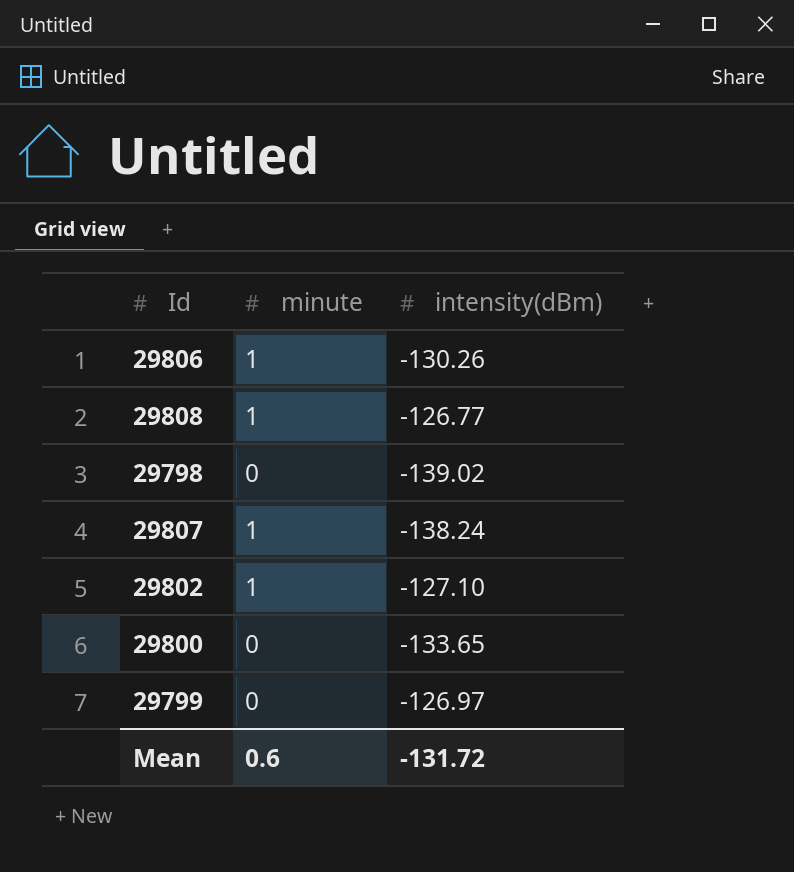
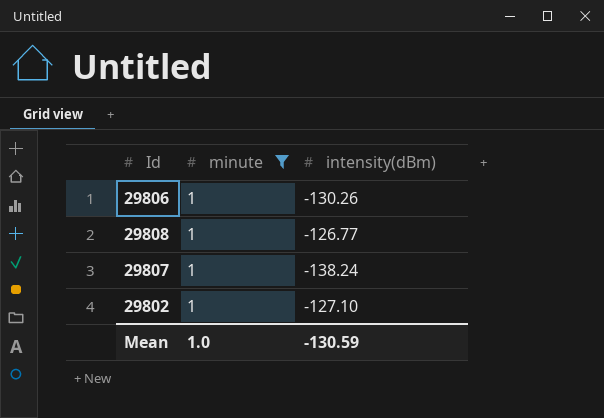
filter: none -> minute = 1
Mean | minute: 0.6 -> 1.0
Mean | intensity(dBm): -131.72 -> -130.59

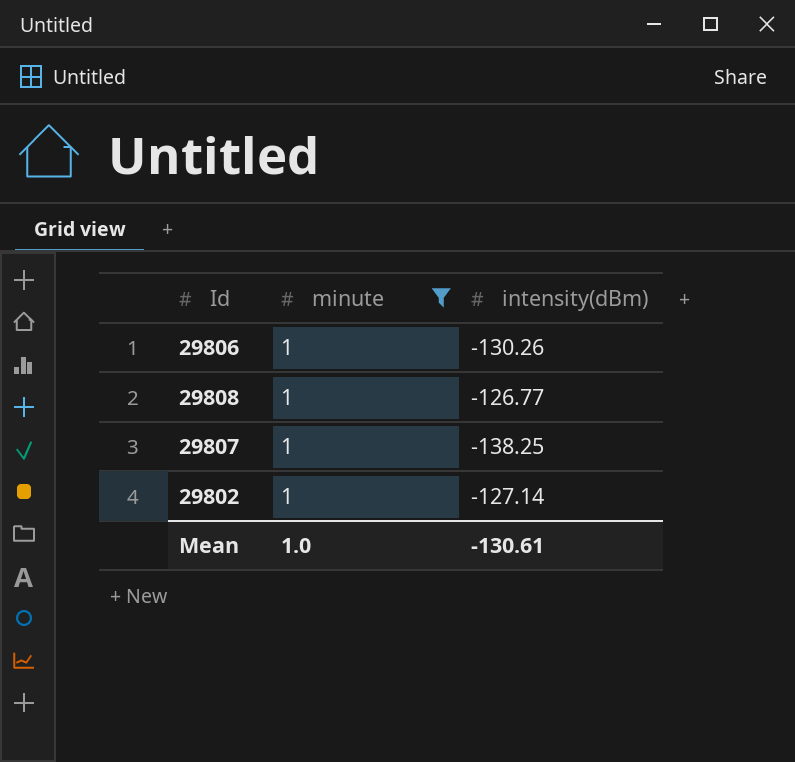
29807 | intensity(dBm): -138.24 -> -138.25
29802 | intensity(dBm): -127.10 -> -127.14
Mean | intensity(dBm): -130.59 -> -130.61

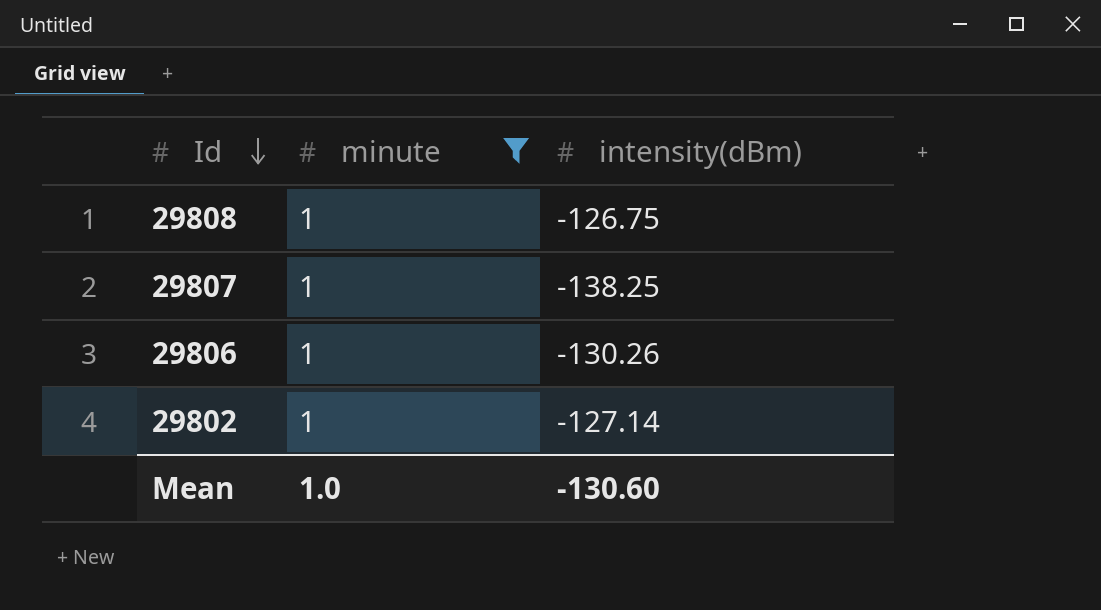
row order: none -> Id descending
29808 | intensity(dBm): -126.77 -> -126.75
Mean | intensity(dBm): -130.61 -> -130.60

